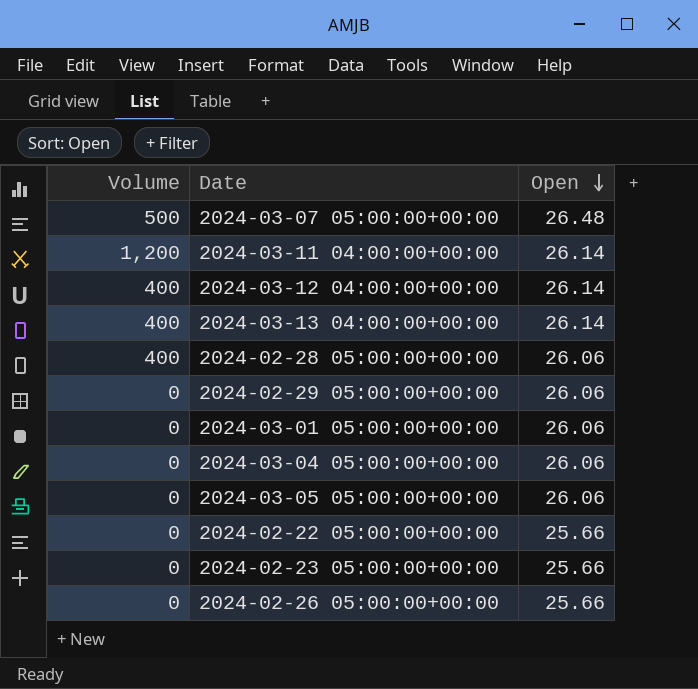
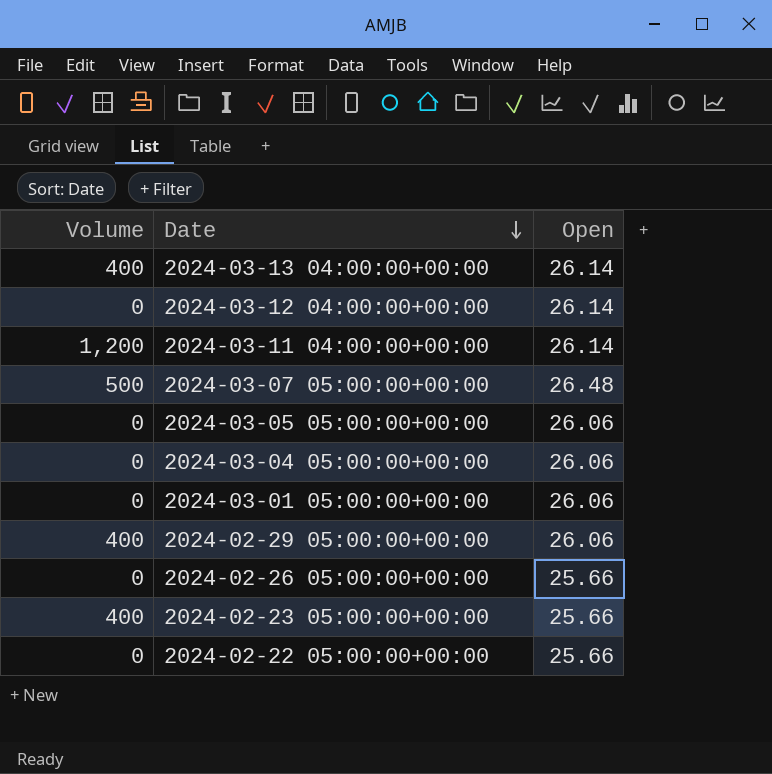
row order: Open descending -> Date descending
row 2024-02-28 05:00:00+00:00: 400 | 26.06 -> none
2024-03-12 04:00:00+00:00 | Volume: 400 -> 0
2024-02-29 05:00:00+00:00 | Volume: 0 -> 400
2024-02-23 05:00:00+00:00 | Volume: 0 -> 400

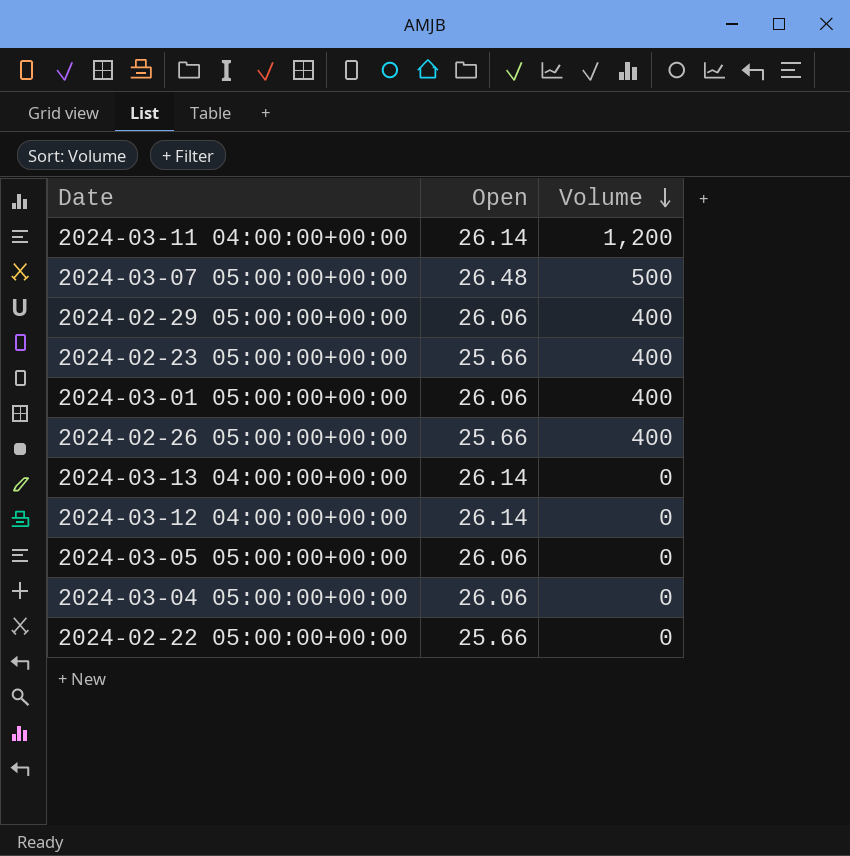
row order: Date descending -> Volume descending
column Volume | position: 1 -> 3
2024-03-01 05:00:00+00:00 | Volume: 0 -> 400
2024-02-26 05:00:00+00:00 | Volume: 0 -> 400
2024-03-13 04:00:00+00:00 | Volume: 400 -> 0

